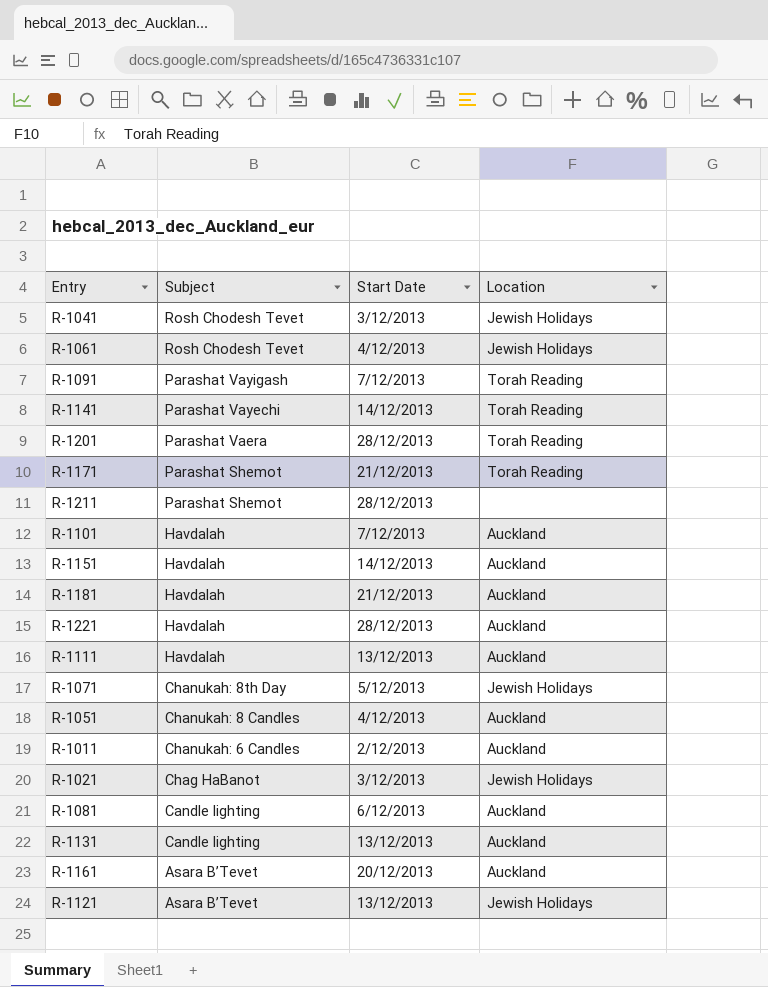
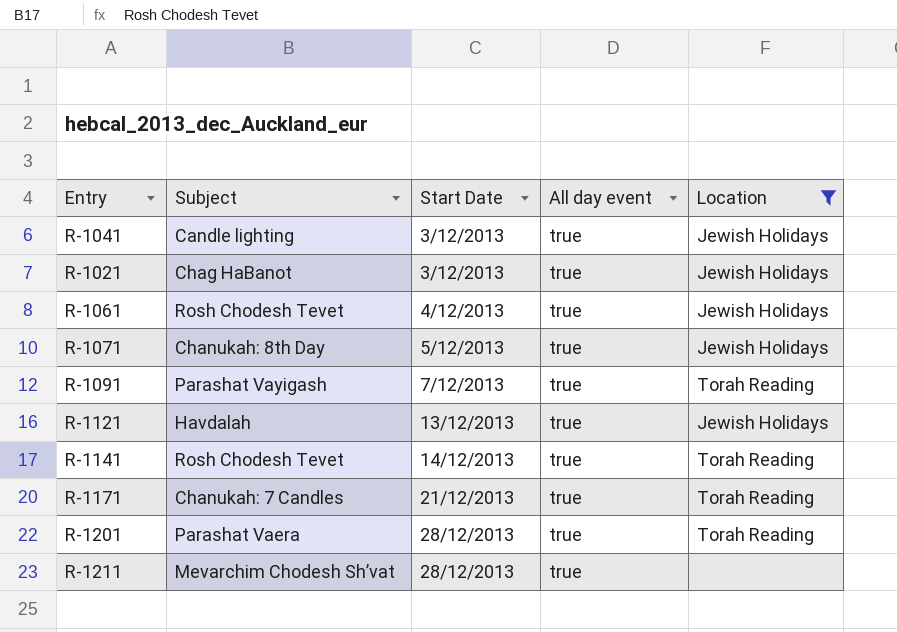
filter: none -> Location != Auckland
row order: Subject descending -> Start Date ascending
column All day event | position: none -> 4
R-1041 | Subject: Rosh Chodesh Tevet -> Candle lighting
R-1121 | Subject: Asara B’Tevet -> Havdalah
R-1141 | Subject: Parashat Vayechi -> Rosh Chodesh Tevet
R-1171 | Subject: Parashat Shemot -> Chanukah: 7 Candles
R-1211 | Subject: Parashat Shemot -> Mevarchim Chodesh Sh’vat

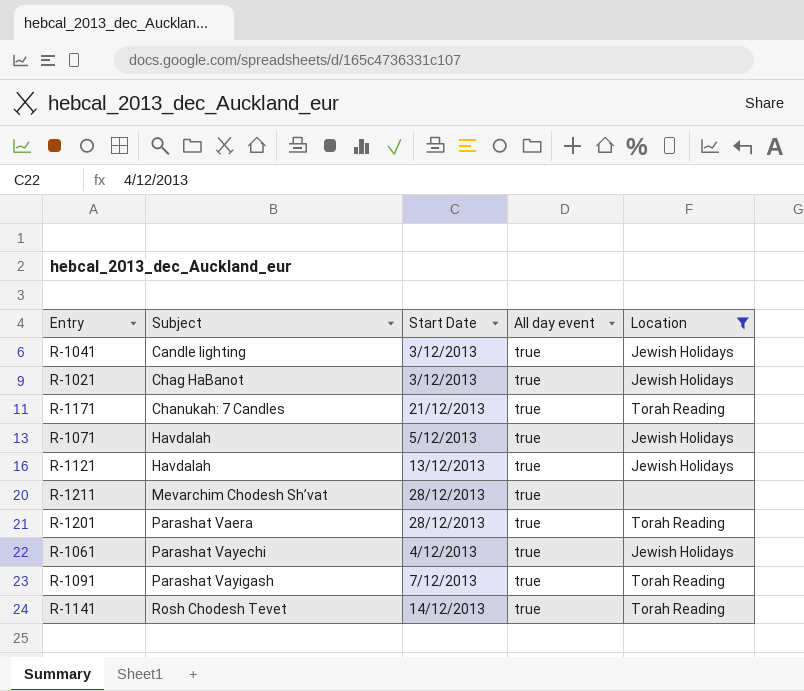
row order: Start Date ascending -> Subject ascending
R-1071 | Subject: Chanukah: 8th Day -> Havdalah
R-1061 | Subject: Rosh Chodesh Tevet -> Parashat Vayechi

